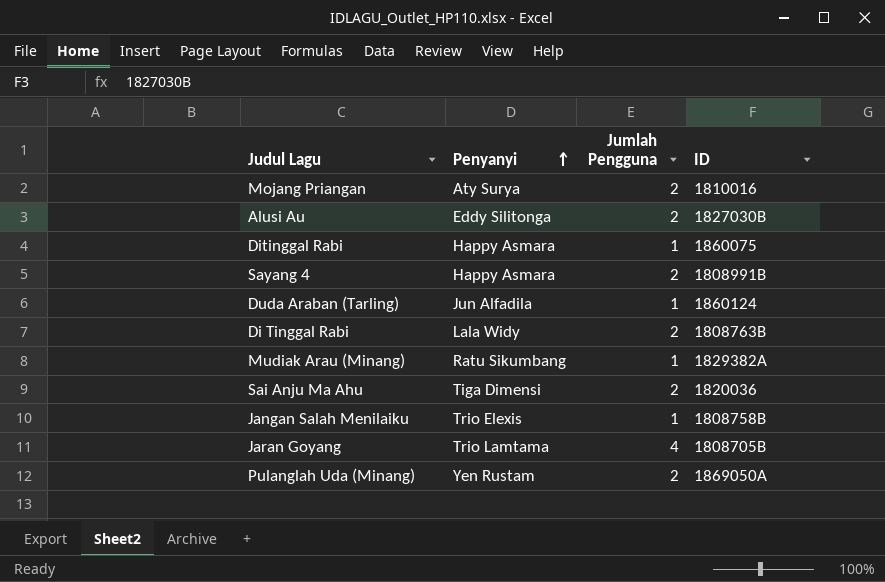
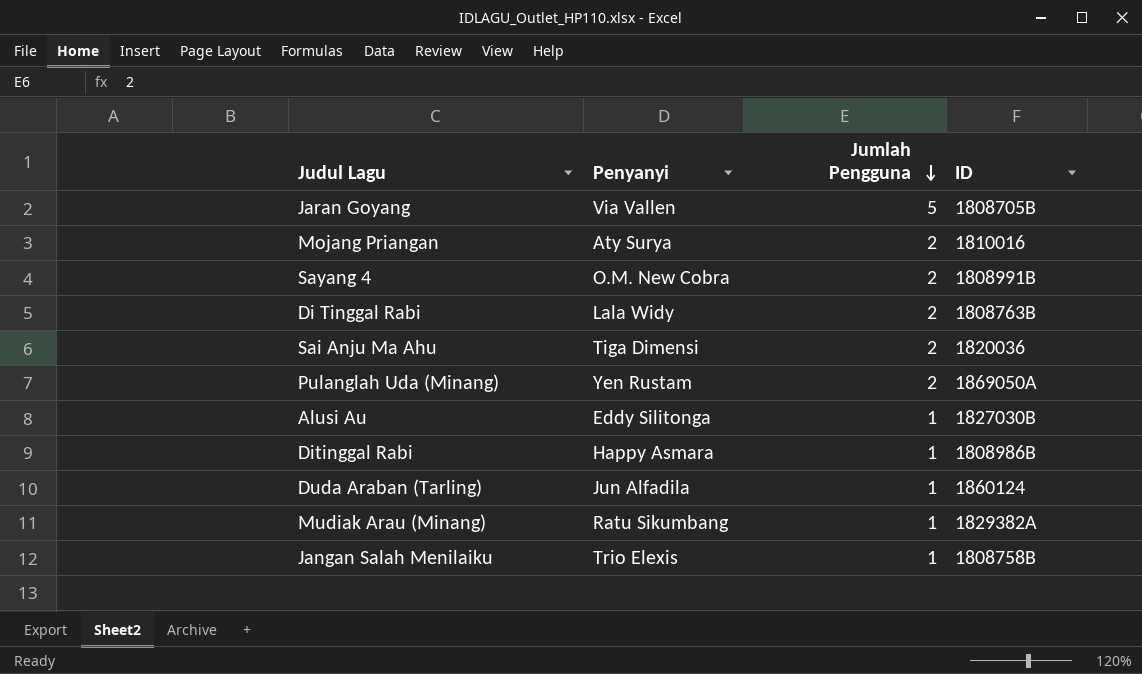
row order: Penyanyi ascending -> Jumlah Pengguna descending
Jaran Goyang | Penyanyi: Trio Lamtama -> Via Vallen
Jaran Goyang | Jumlah Pengguna: 4 -> 5
Sayang 4 | Penyanyi: Happy Asmara -> O.M. New Cobra
Alusi Au | Jumlah Pengguna: 2 -> 1
Ditinggal Rabi | ID: 1860075 -> 1808986B

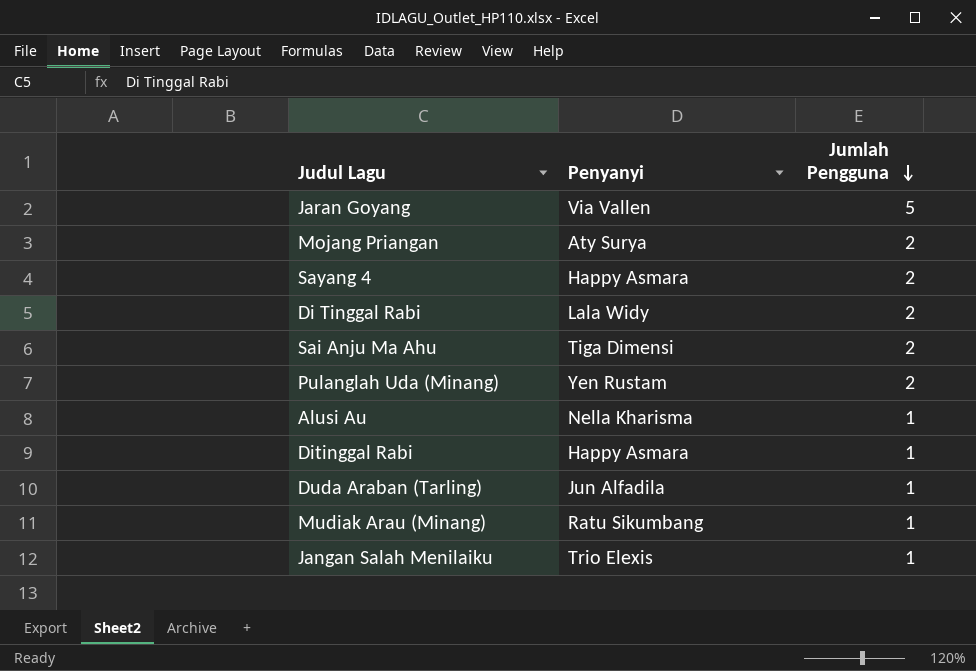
column ID | position: 4 -> none
Sayang 4 | Penyanyi: O.M. New Cobra -> Happy Asmara
Alusi Au | Penyanyi: Eddy Silitonga -> Nella Kharisma

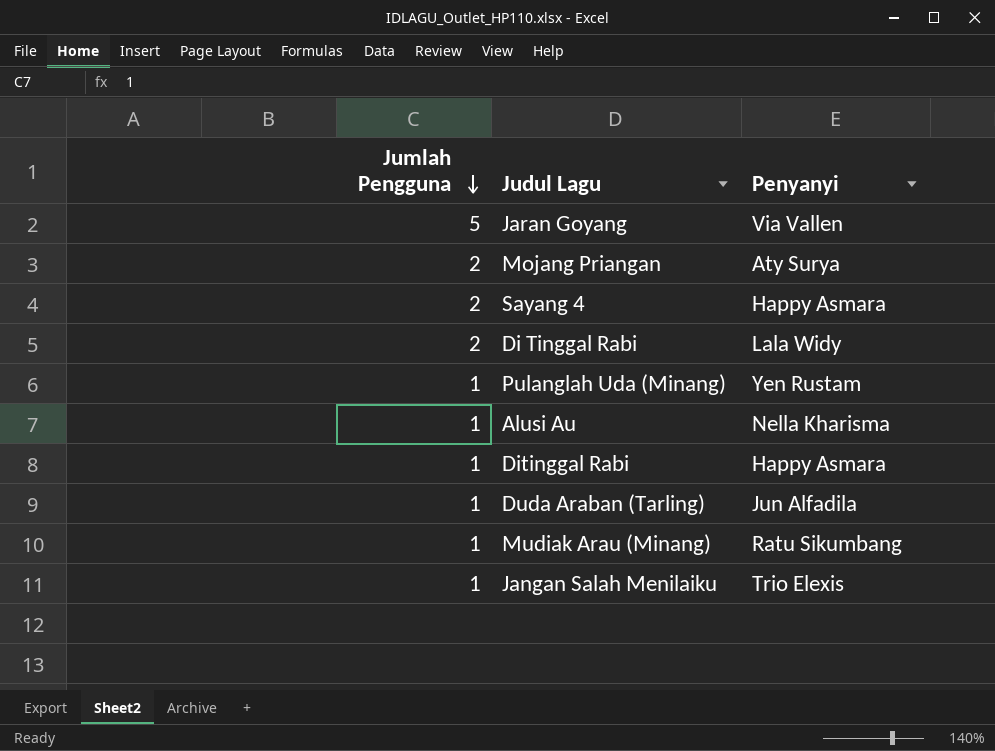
column Jumlah Pengguna | position: 3 -> 1
row Sai Anju Ma Ahu: Tiga Dimensi | 2 -> none
Pulanglah Uda (Minang) | Jumlah Pengguna: 2 -> 1

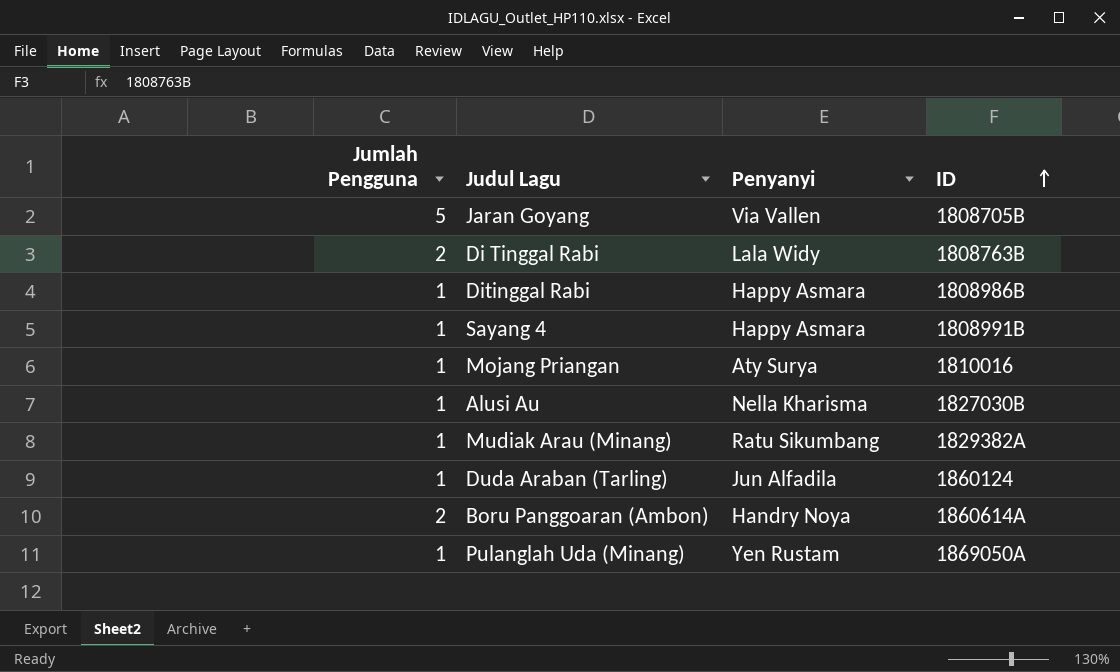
row order: Jumlah Pengguna descending -> ID ascending
column ID | position: none -> 4
row Jangan Salah Menilaiku: 1 | Trio Elexis -> none
Sayang 4 | Jumlah Pengguna: 2 -> 1
Mojang Priangan | Jumlah Pengguna: 2 -> 1
row Boru Panggoaran (Ambon): none -> 2 | Handry Noya | 1860614A

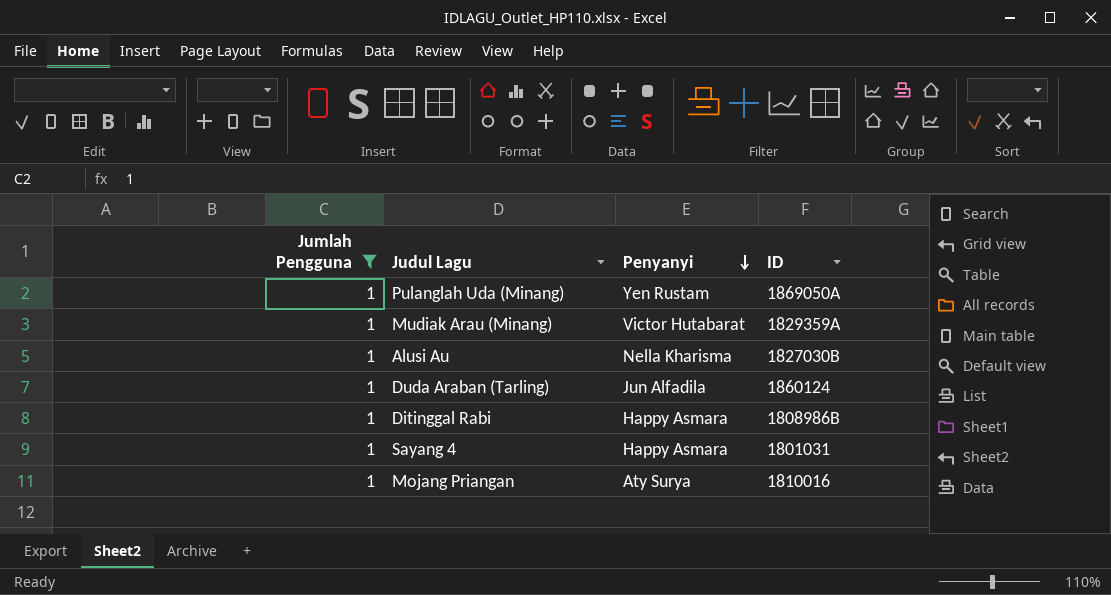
filter: none -> Jumlah Pengguna = 1
row order: ID ascending -> Penyanyi descending
Mudiak Arau (Minang) | Penyanyi: Ratu Sikumbang -> Victor Hutabarat
Mudiak Arau (Minang) | ID: 1829382A -> 1829359A
Sayang 4 | ID: 1808991B -> 1801031

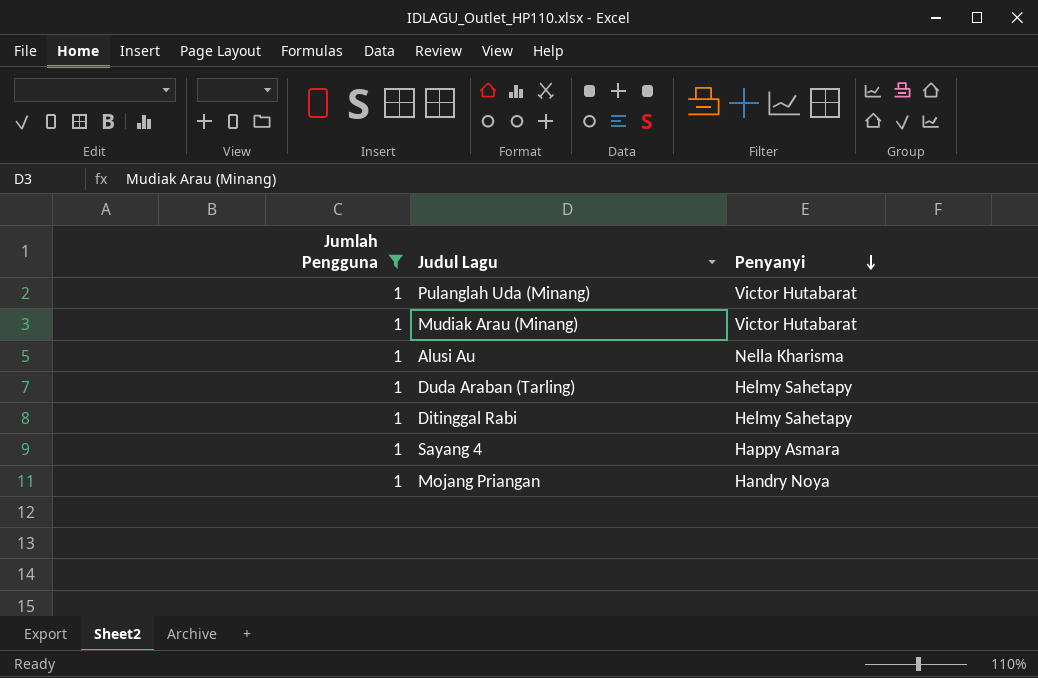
column ID | position: 4 -> none
Pulanglah Uda (Minang) | Penyanyi: Yen Rustam -> Victor Hutabarat
Duda Araban (Tarling) | Penyanyi: Jun Alfadila -> Helmy Sahetapy
Ditinggal Rabi | Penyanyi: Happy Asmara -> Helmy Sahetapy
Mojang Priangan | Penyanyi: Aty Surya -> Handry Noya

